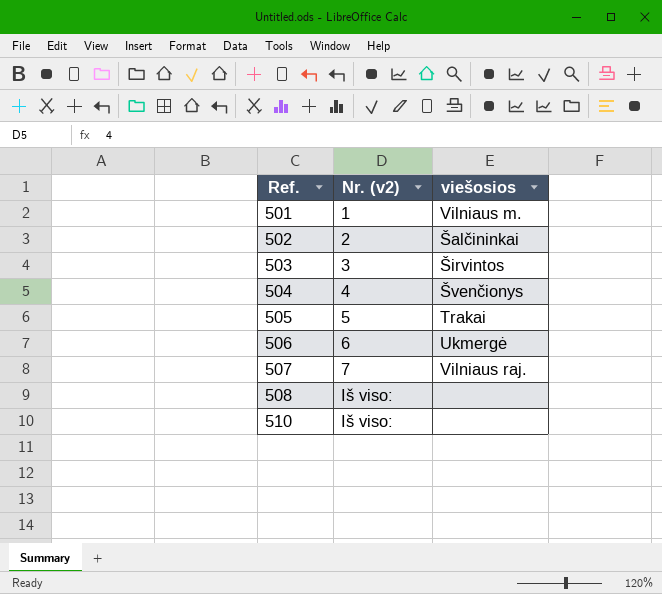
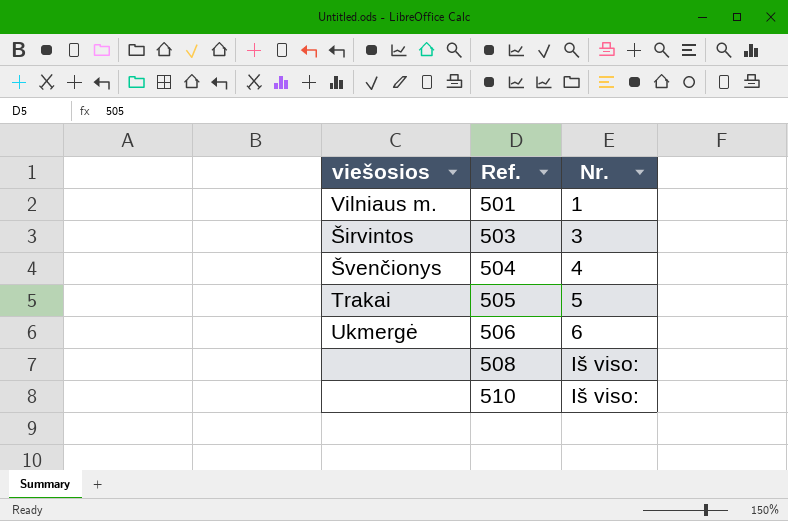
column viešosios | position: 3 -> 1
column name: Nr. (v2) -> Nr.
row 502: 2 | Šalčininkai -> none
row 507: 7 | Vilniaus raj. -> none

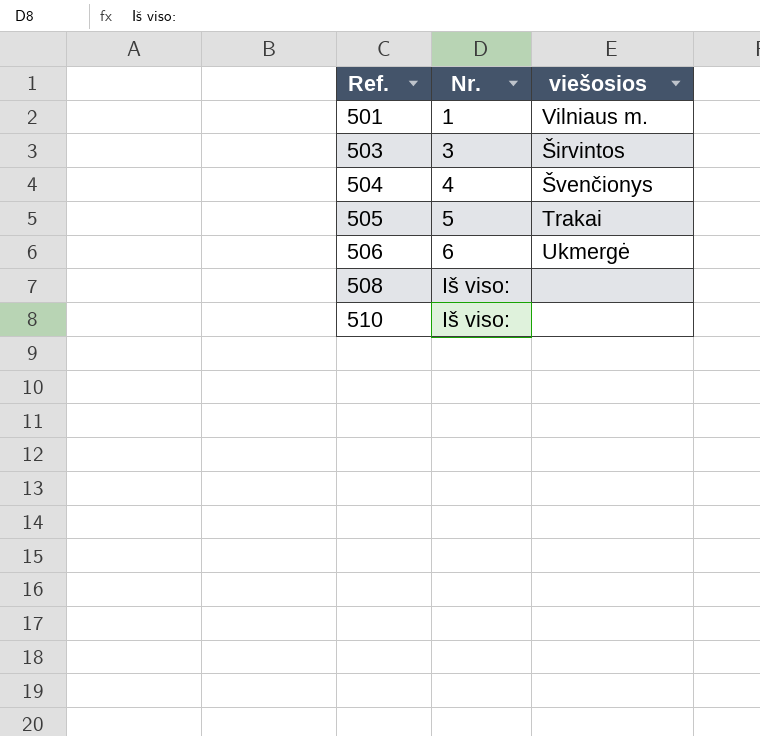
column viešosios | position: 1 -> 3

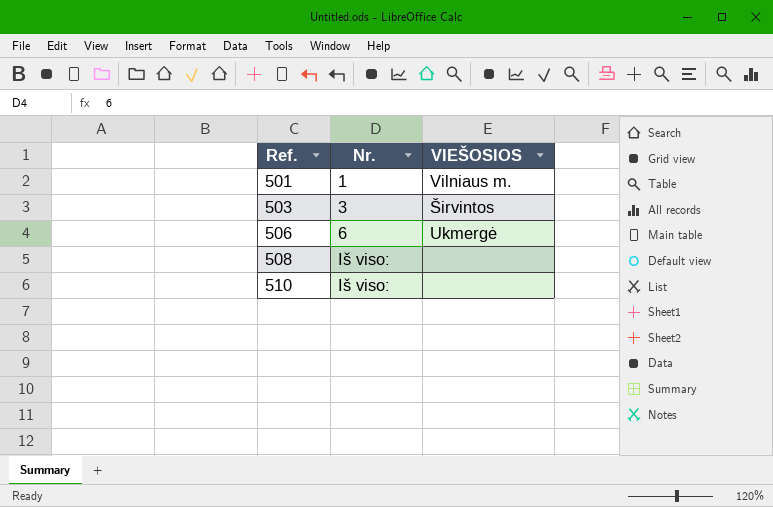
column name: viešosios -> VIEŠOSIOS
row 504: 4 | Švenčionys -> none
row 505: 5 | Trakai -> none

